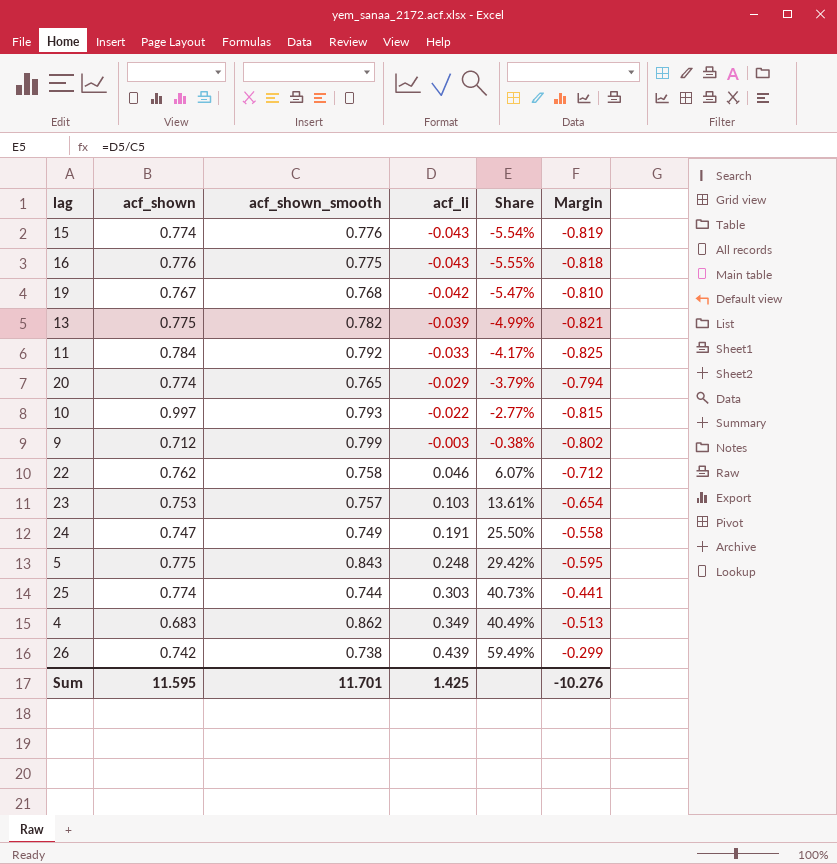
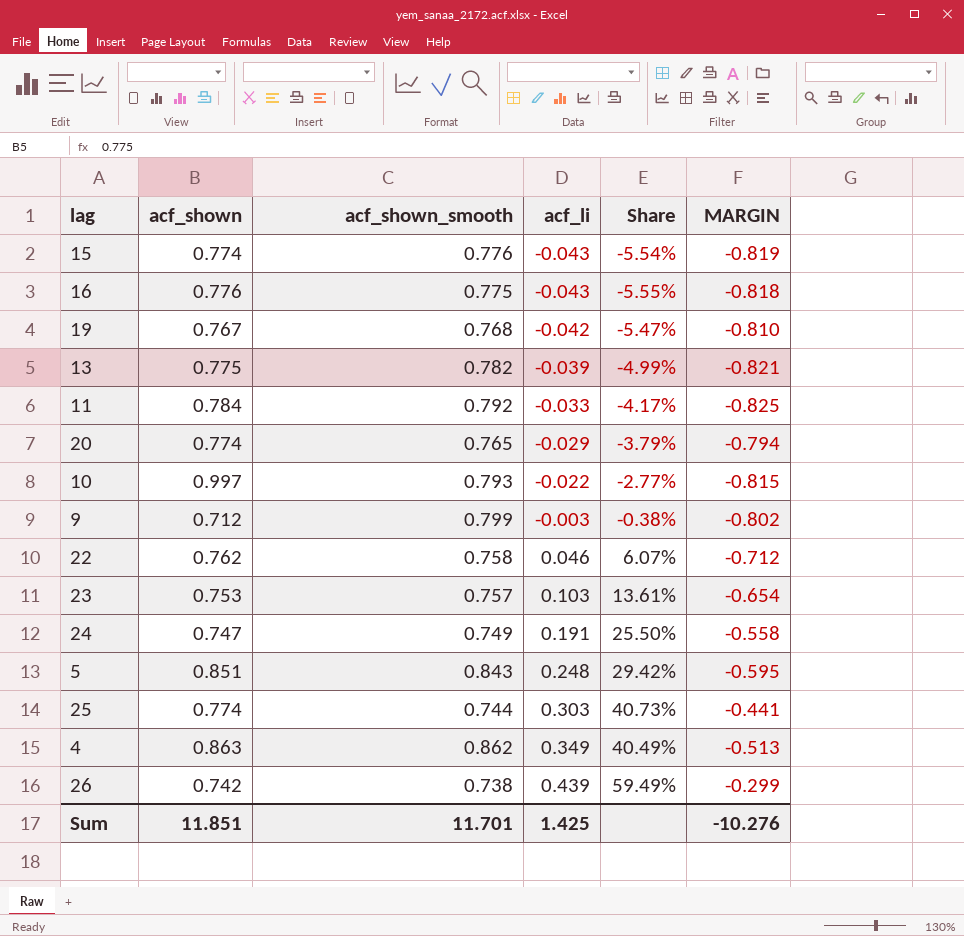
column name: Margin -> MARGIN
5 | acf_shown: 0.775 -> 0.851
4 | acf_shown: 0.683 -> 0.863
Sum | acf_shown: 11.595 -> 11.851

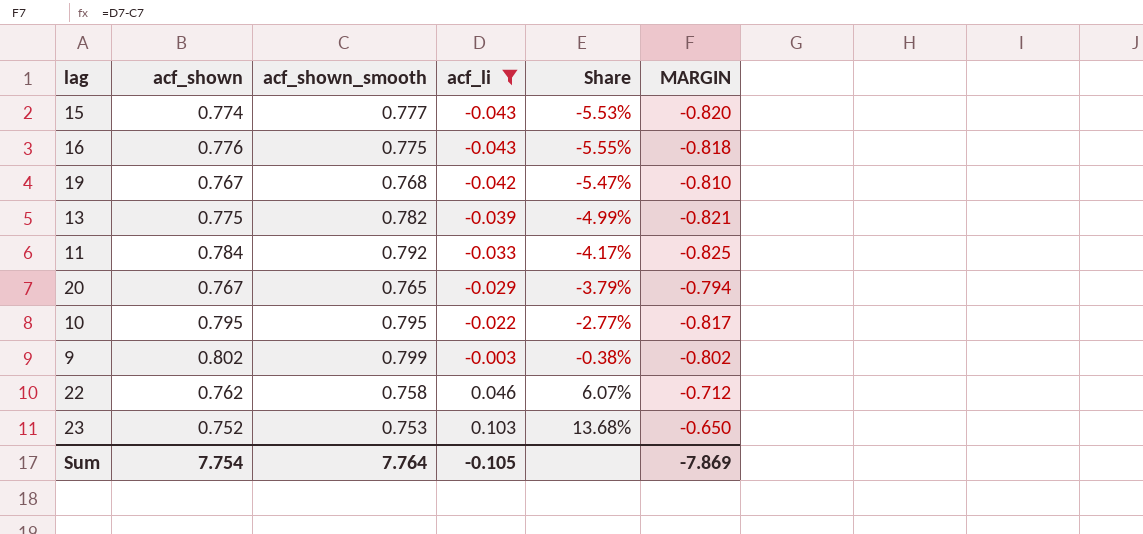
filter: none -> acf_li <= 0.103
15 | acf_shown_smooth: 0.776 -> 0.777
15 | Share: -5.54% -> -5.53%
15 | MARGIN: -0.819 -> -0.820
20 | acf_shown: 0.774 -> 0.767
10 | acf_shown: 0.997 -> 0.795
10 | acf_shown_smooth: 0.793 -> 0.795
10 | MARGIN: -0.815 -> -0.817
9 | acf_shown: 0.712 -> 0.802
23 | acf_shown: 0.753 -> 0.752
23 | acf_shown_smooth: 0.757 -> 0.753
23 | Share: 13.61% -> 13.68%
23 | MARGIN: -0.654 -> -0.650
Sum | acf_shown: 11.851 -> 7.754
Sum | acf_shown_smooth: 11.701 -> 7.764
Sum | acf_li: 1.425 -> -0.105
Sum | MARGIN: -10.276 -> -7.869

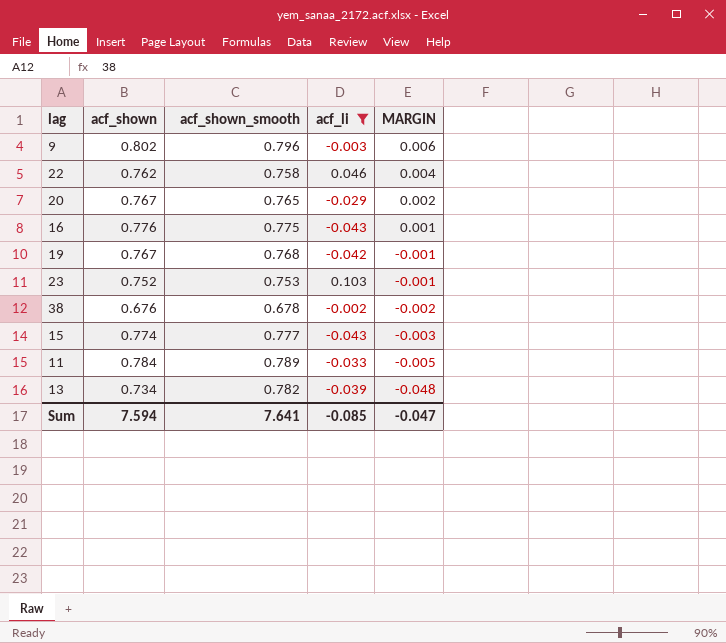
row order: acf_li ascending -> MARGIN descending
column Share | formula: [acf_li] / [acf_shown_smooth] -> none
column MARGIN | formula: [acf_li] - [acf_shown_smooth] -> [acf_shown] - [acf_shown_smooth]
row 10: 0.795 | 0.795 | -0.022 | -2.77% | -0.817 -> none
9 | acf_shown_smooth: 0.799 -> 0.796
row 38: none -> 0.676 | 0.678 | -0.002 | -0.002
11 | acf_shown_smooth: 0.792 -> 0.789
13 | acf_shown: 0.775 -> 0.734
Sum | acf_shown: 7.754 -> 7.594
Sum | acf_shown_smooth: 7.764 -> 7.641
Sum | acf_li: -0.105 -> -0.085
Sum | MARGIN: -7.869 -> -0.047

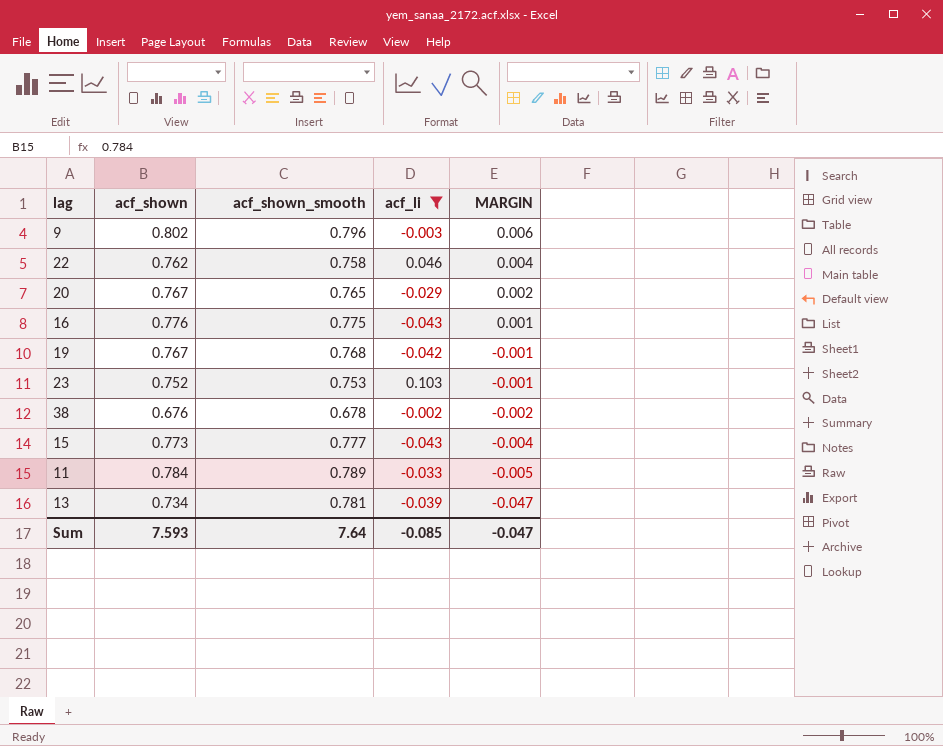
15 | acf_shown: 0.774 -> 0.773
15 | MARGIN: -0.003 -> -0.004
13 | acf_shown_smooth: 0.782 -> 0.781
13 | MARGIN: -0.048 -> -0.047
Sum | acf_shown: 7.594 -> 7.593
Sum | acf_shown_smooth: 7.641 -> 7.64

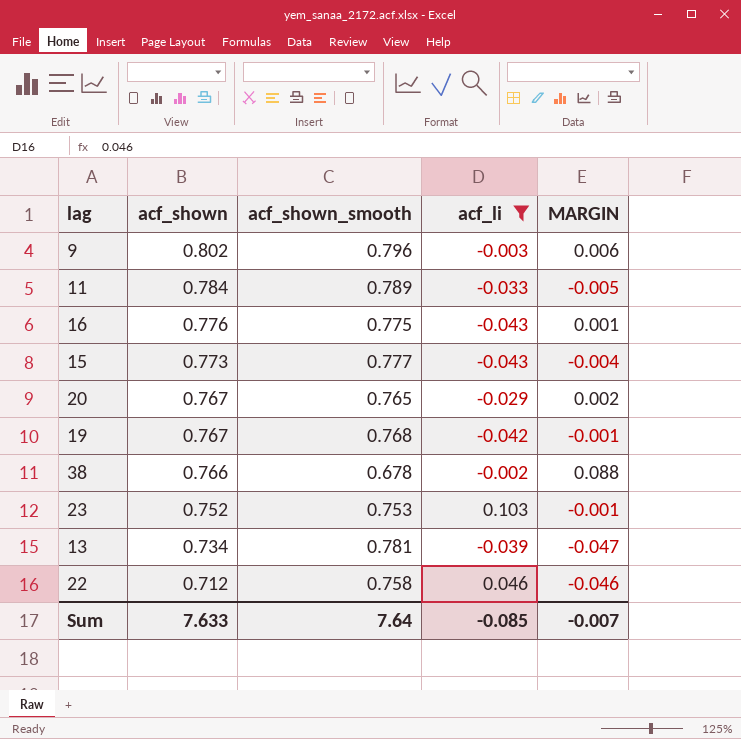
row order: MARGIN descending -> acf_shown descending
38 | acf_shown: 0.676 -> 0.766
38 | MARGIN: -0.002 -> 0.088
22 | acf_shown: 0.762 -> 0.712
22 | MARGIN: 0.004 -> -0.046
Sum | acf_shown: 7.593 -> 7.633
Sum | MARGIN: -0.047 -> -0.007

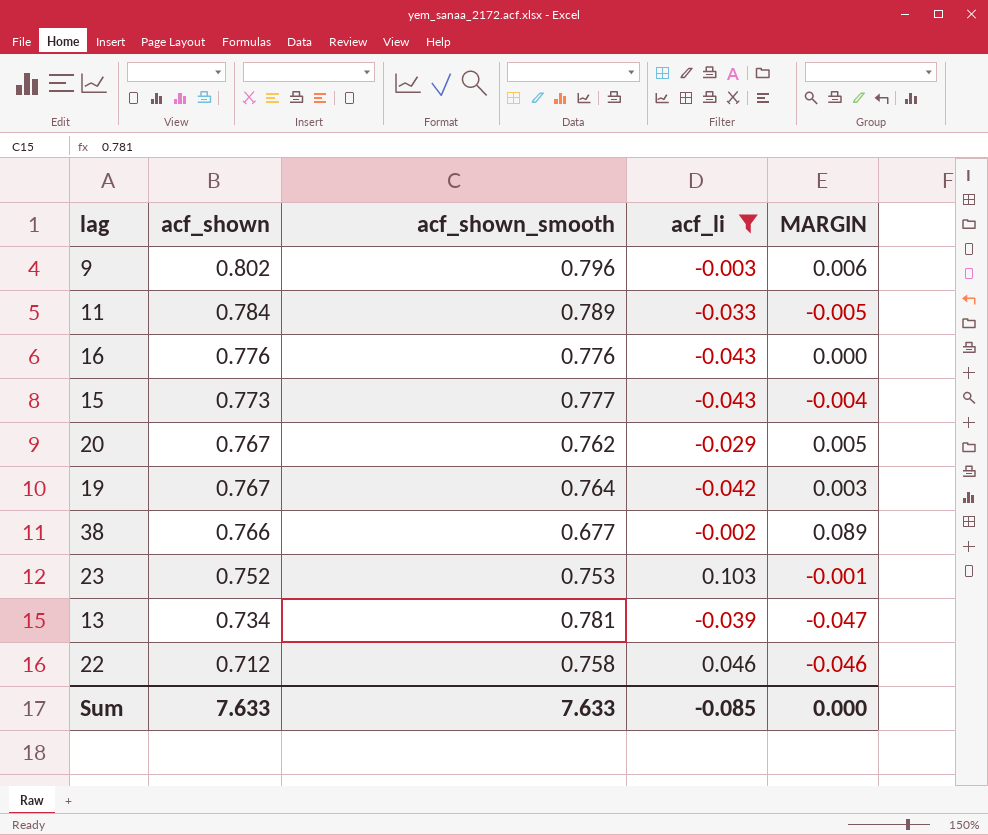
16 | acf_shown_smooth: 0.775 -> 0.776
16 | MARGIN: 0.001 -> 0.000
20 | acf_shown_smooth: 0.765 -> 0.762
20 | MARGIN: 0.002 -> 0.005
19 | acf_shown_smooth: 0.768 -> 0.764
19 | MARGIN: -0.001 -> 0.003
38 | acf_shown_smooth: 0.678 -> 0.677
38 | MARGIN: 0.088 -> 0.089
Sum | acf_shown_smooth: 7.64 -> 7.633
Sum | MARGIN: -0.007 -> 0.000

